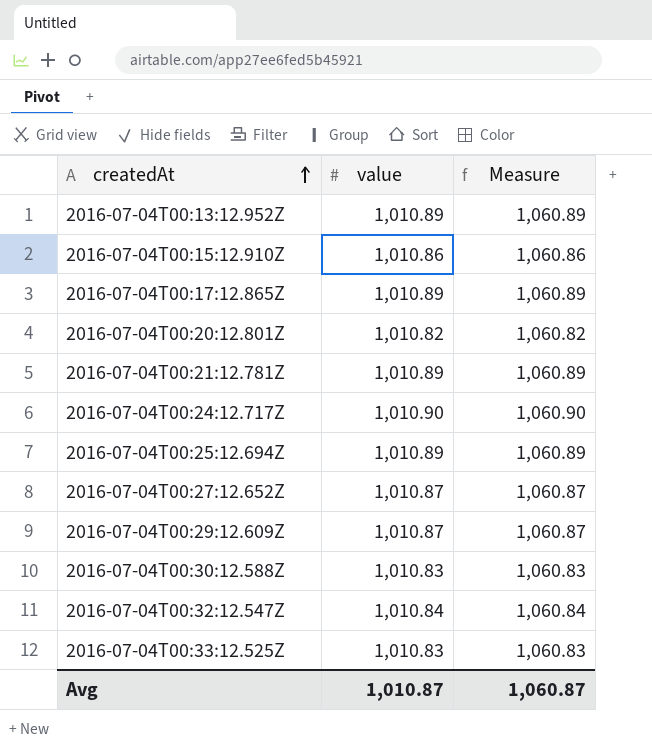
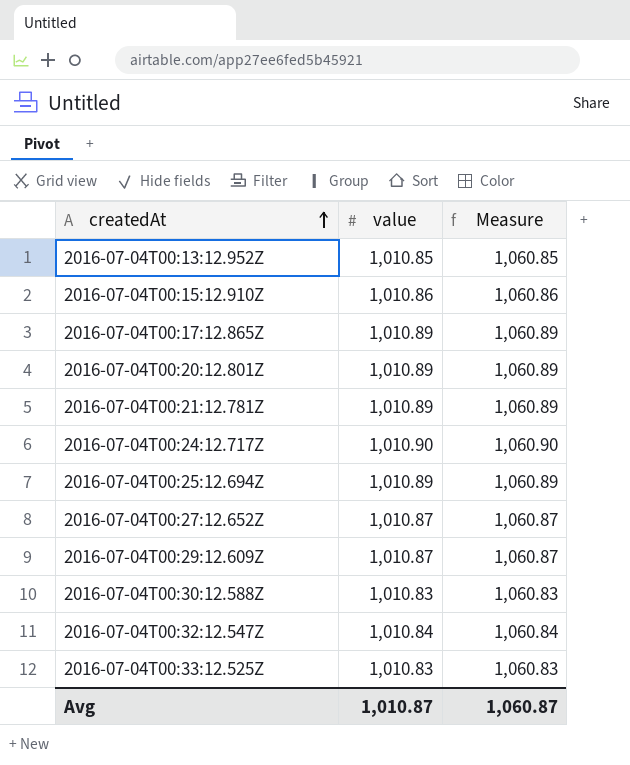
2016-07-04T00:13:12.952Z | value: 1,010.89 -> 1,010.85
2016-07-04T00:13:12.952Z | Measure: 1,060.89 -> 1,060.85
2016-07-04T00:20:12.801Z | value: 1,010.82 -> 1,010.89
2016-07-04T00:20:12.801Z | Measure: 1,060.82 -> 1,060.89

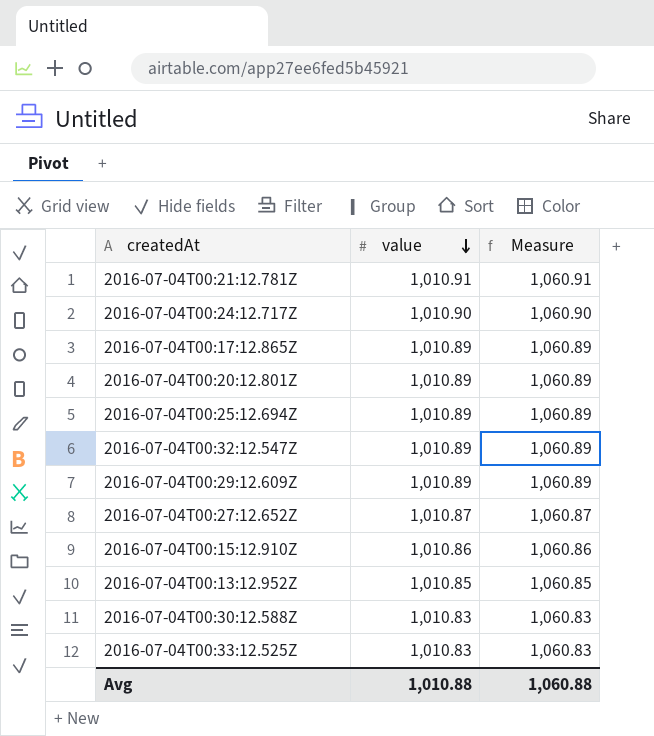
row order: createdAt ascending -> value descending
2016-07-04T00:21:12.781Z | value: 1,010.89 -> 1,010.91
2016-07-04T00:21:12.781Z | Measure: 1,060.89 -> 1,060.91
2016-07-04T00:32:12.547Z | value: 1,010.84 -> 1,010.89
2016-07-04T00:32:12.547Z | Measure: 1,060.84 -> 1,060.89
2016-07-04T00:29:12.609Z | value: 1,010.87 -> 1,010.89
2016-07-04T00:29:12.609Z | Measure: 1,060.87 -> 1,060.89
Avg | value: 1,010.87 -> 1,010.88
Avg | Measure: 1,060.87 -> 1,060.88

